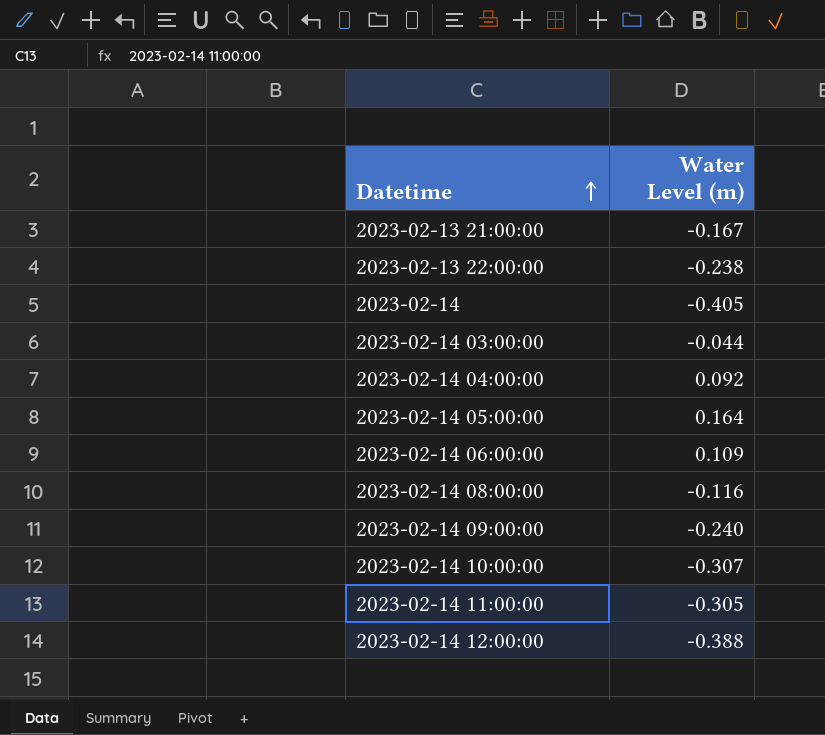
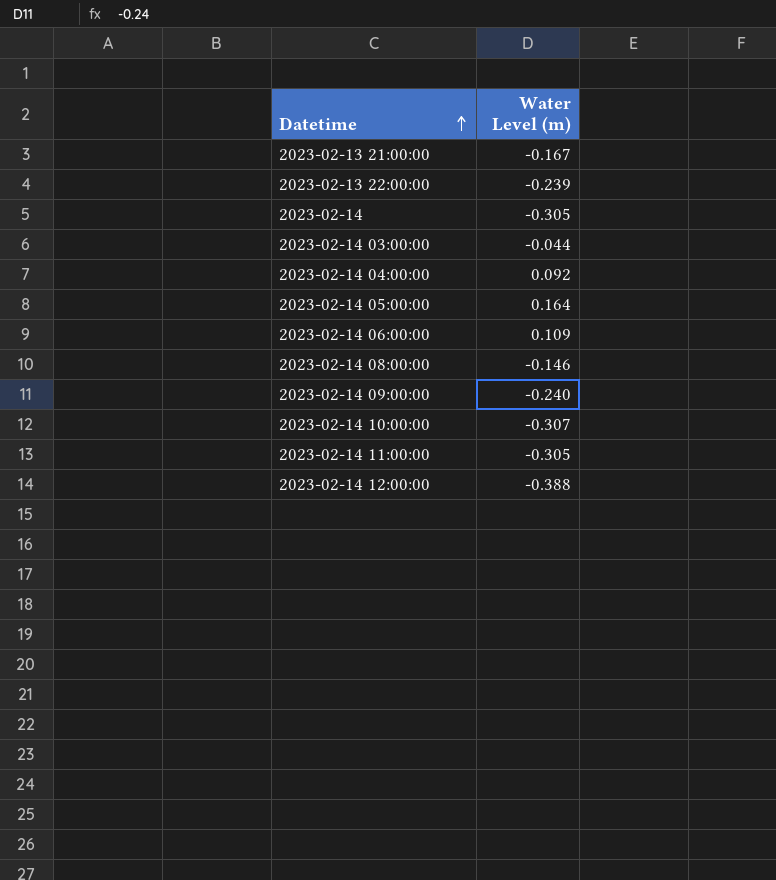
2023-02-13 22:00:00 | Water Level (m): -0.238 -> -0.239
2023-02-14 | Water Level (m): -0.405 -> -0.305
2023-02-14 08:00:00 | Water Level (m): -0.116 -> -0.146

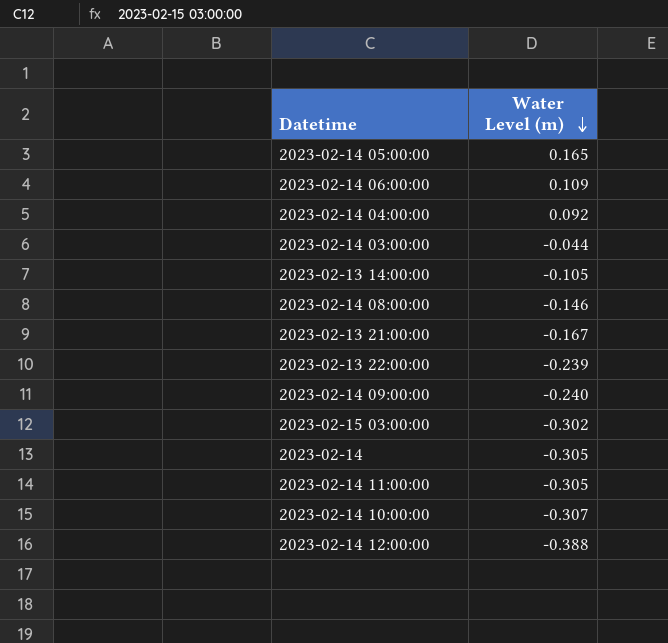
row order: Datetime ascending -> Water Level (m) descending
2023-02-14 05:00:00 | Water Level (m): 0.164 -> 0.165
row 2023-02-13 14:00:00: none -> -0.105
row 2023-02-15 03:00:00: none -> -0.302

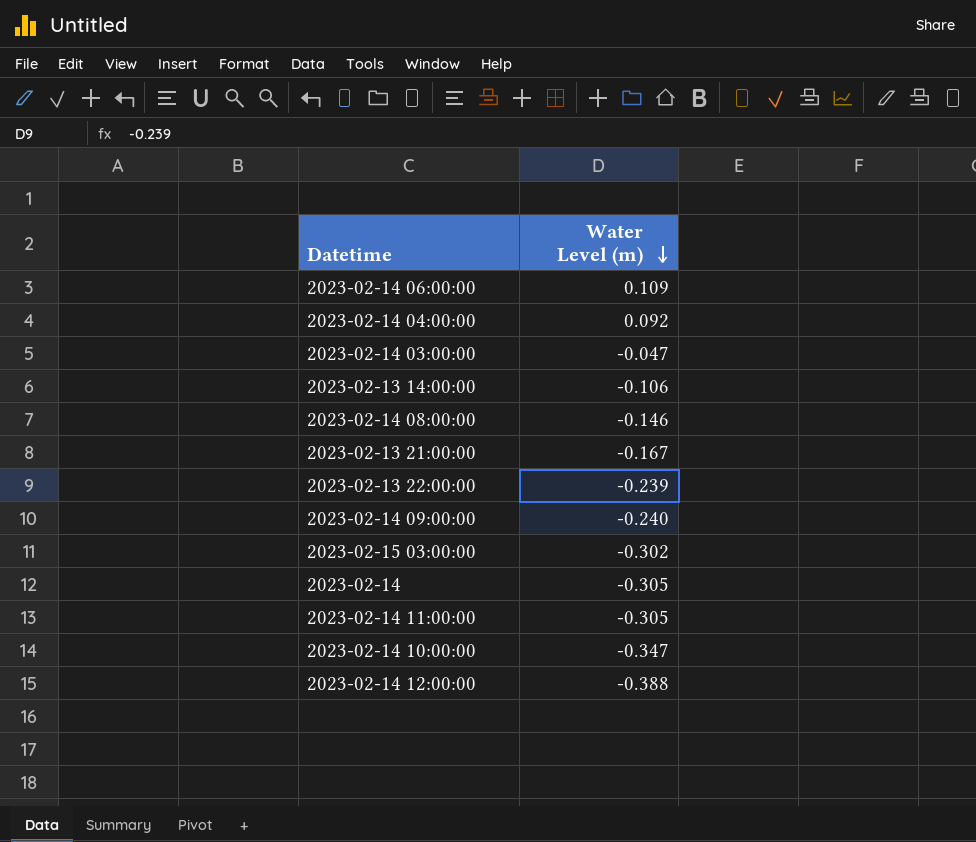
row 2023-02-14 05:00:00: 0.165 -> none
2023-02-14 03:00:00 | Water Level (m): -0.044 -> -0.047
2023-02-13 14:00:00 | Water Level (m): -0.105 -> -0.106
2023-02-14 10:00:00 | Water Level (m): -0.307 -> -0.347

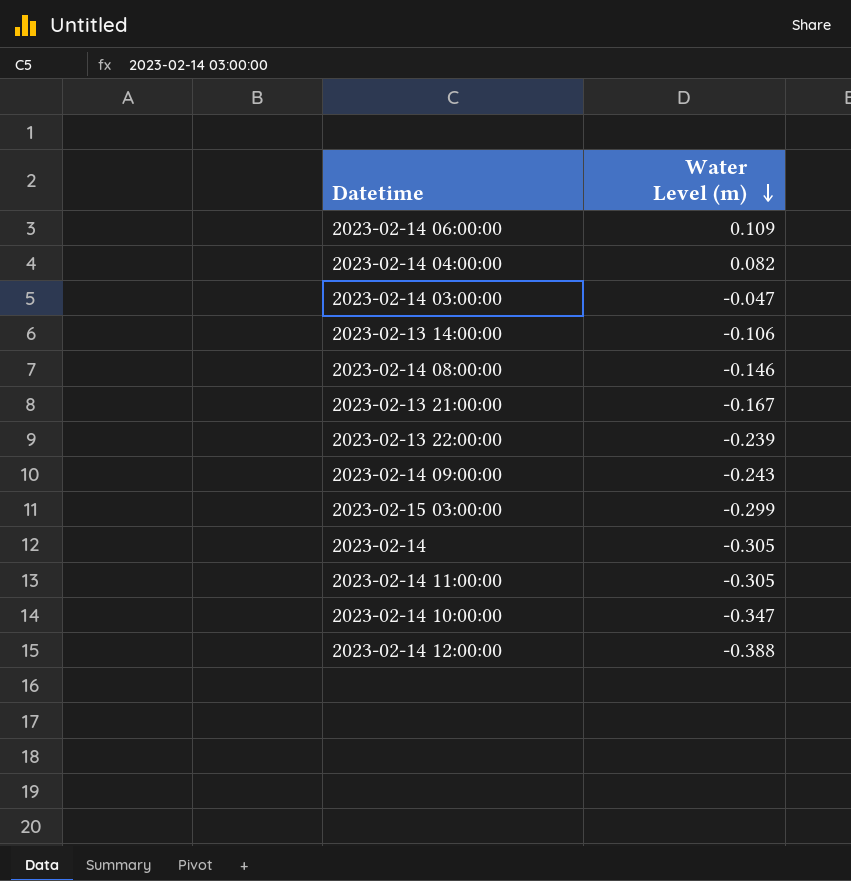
2023-02-14 04:00:00 | Water Level (m): 0.092 -> 0.082
2023-02-14 09:00:00 | Water Level (m): -0.240 -> -0.243
2023-02-15 03:00:00 | Water Level (m): -0.302 -> -0.299

